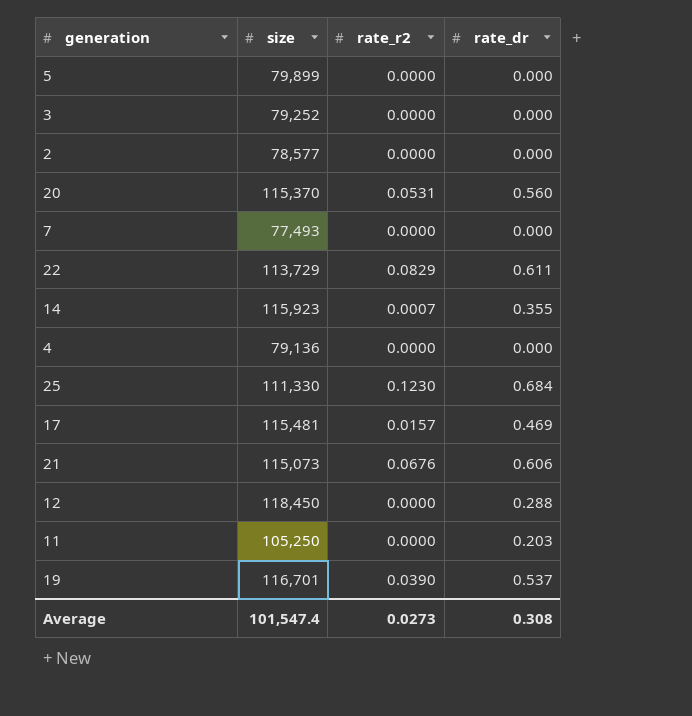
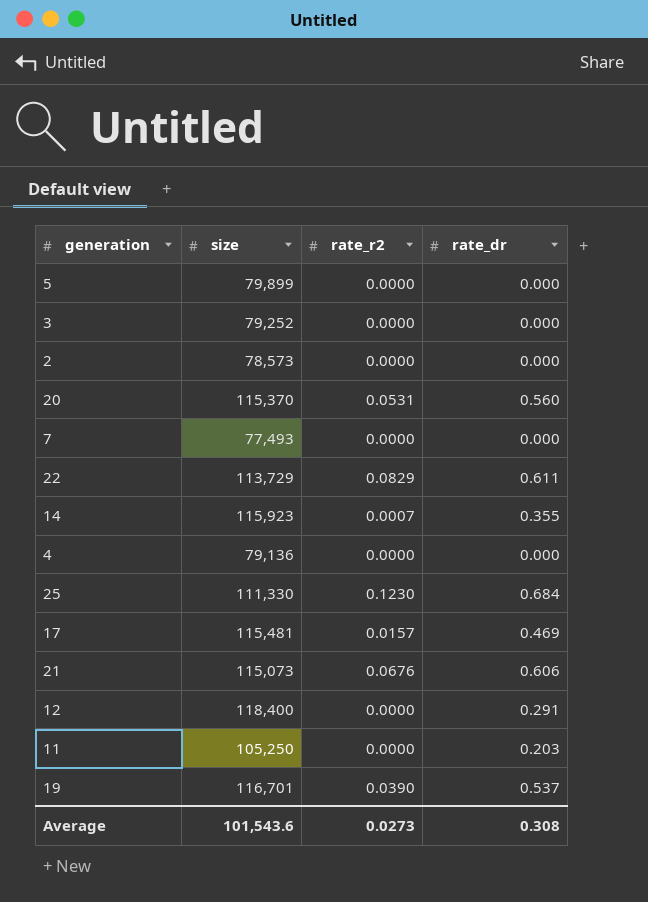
2 | size: 78,577 -> 78,573
12 | size: 118,450 -> 118,400
12 | rate_dr: 0.288 -> 0.291
Average | size: 101,547.4 -> 101,543.6

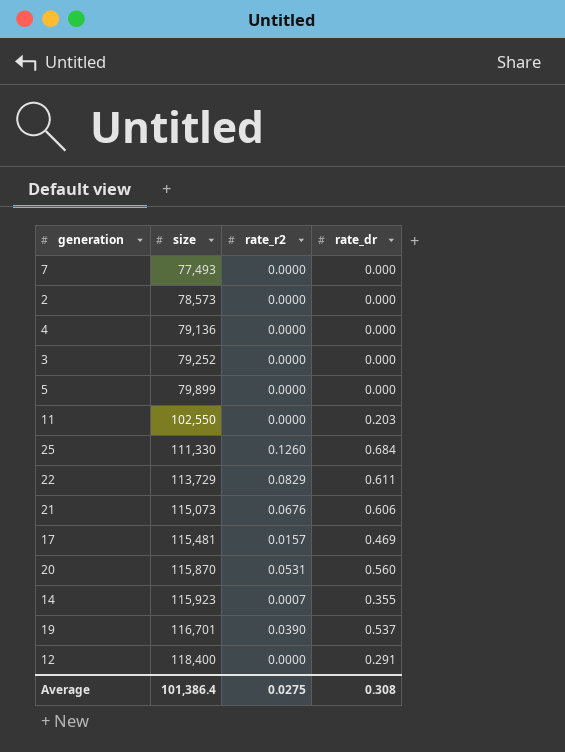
row order: none -> size ascending
11 | size: 105,250 -> 102,550
25 | rate_r2: 0.1230 -> 0.1260
20 | size: 115,370 -> 115,870
Average | size: 101,543.6 -> 101,386.4
Average | rate_r2: 0.0273 -> 0.0275

